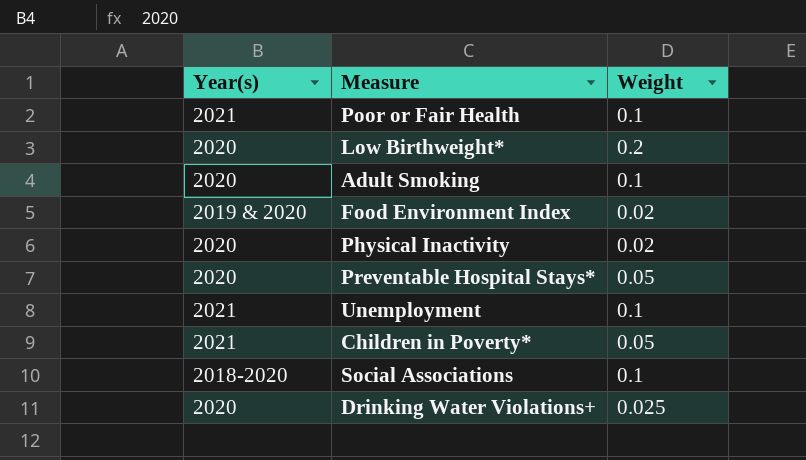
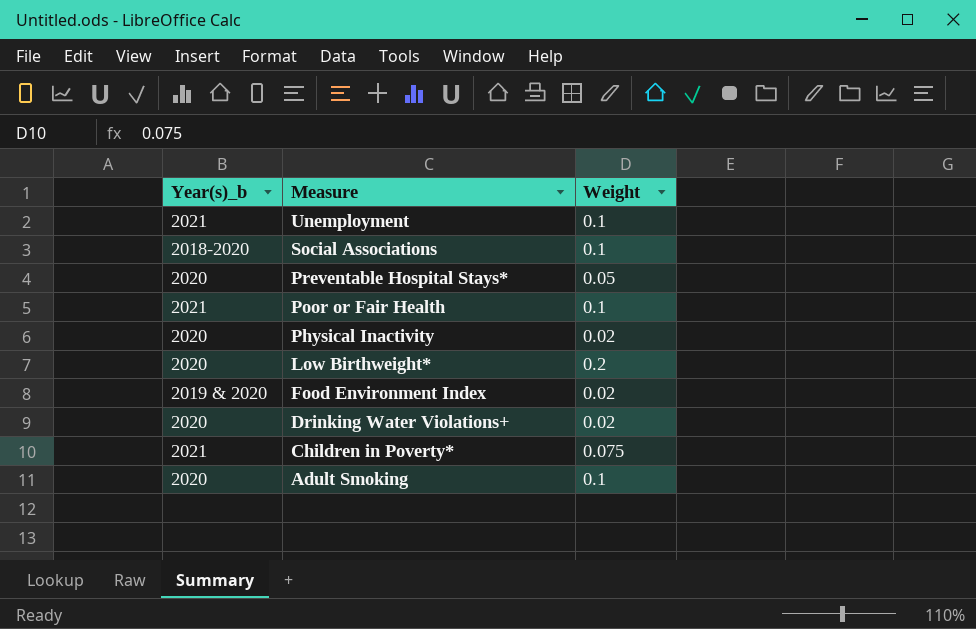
row order: none -> Measure descending
column name: Year(s) -> Year(s)_b
Drinking Water Violations+ | Weight: 0.025 -> 0.02
Children in Poverty* | Weight: 0.05 -> 0.075

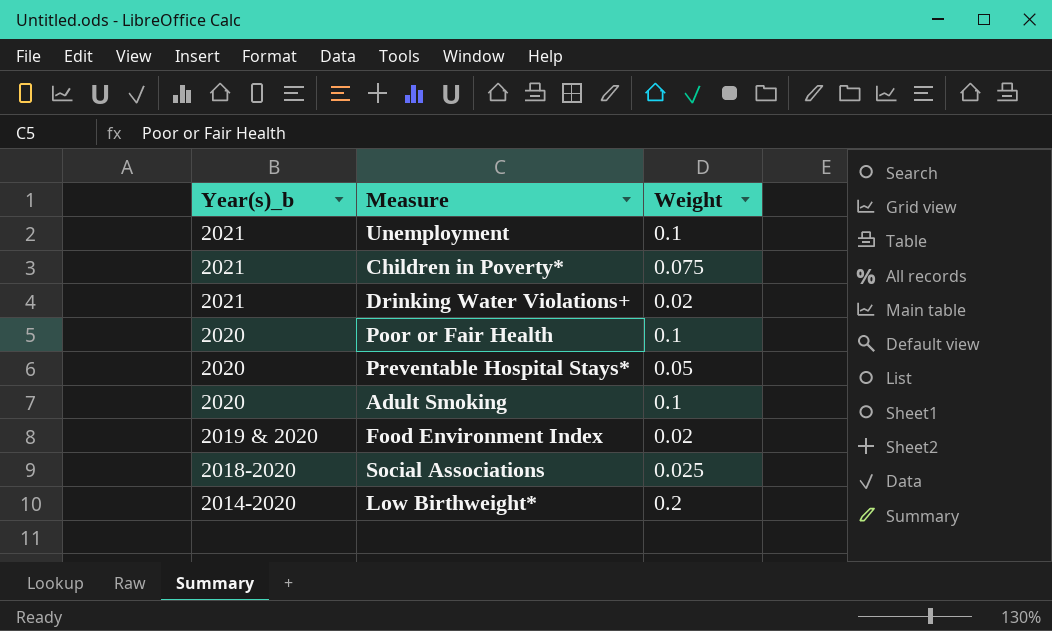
row order: Measure descending -> Year(s)_b descending
row Physical Inactivity: 2020 | 0.02 -> none
Drinking Water Violations+ | Year(s)_b: 2020 -> 2021
Poor or Fair Health | Year(s)_b: 2021 -> 2020
Social Associations | Weight: 0.1 -> 0.025
Low Birthweight* | Year(s)_b: 2020 -> 2014-2020

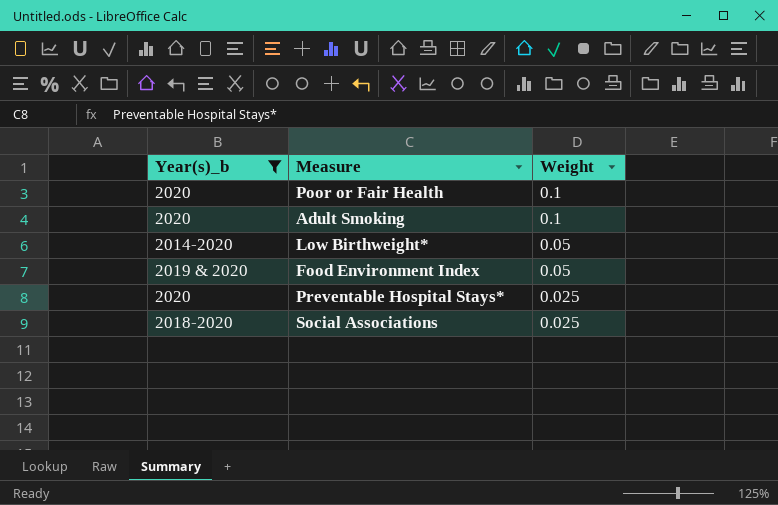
filter: none -> Year(s)_b != 2021
row order: Year(s)_b descending -> Weight descending
Low Birthweight* | Weight: 0.2 -> 0.05
Food Environment Index | Weight: 0.02 -> 0.05
Preventable Hospital Stays* | Weight: 0.05 -> 0.025

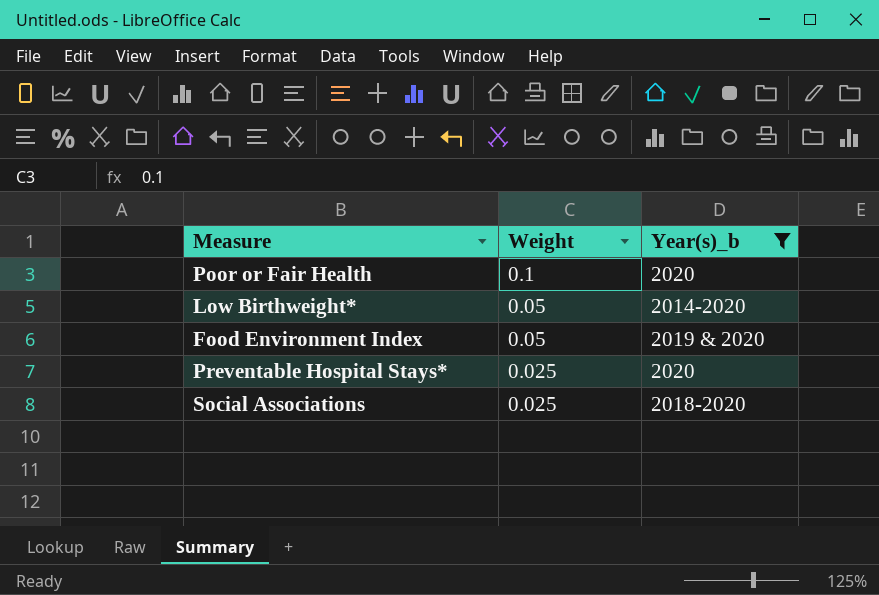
column Year(s)_b | position: 1 -> 3
row Adult Smoking: 2020 | 0.1 -> none

